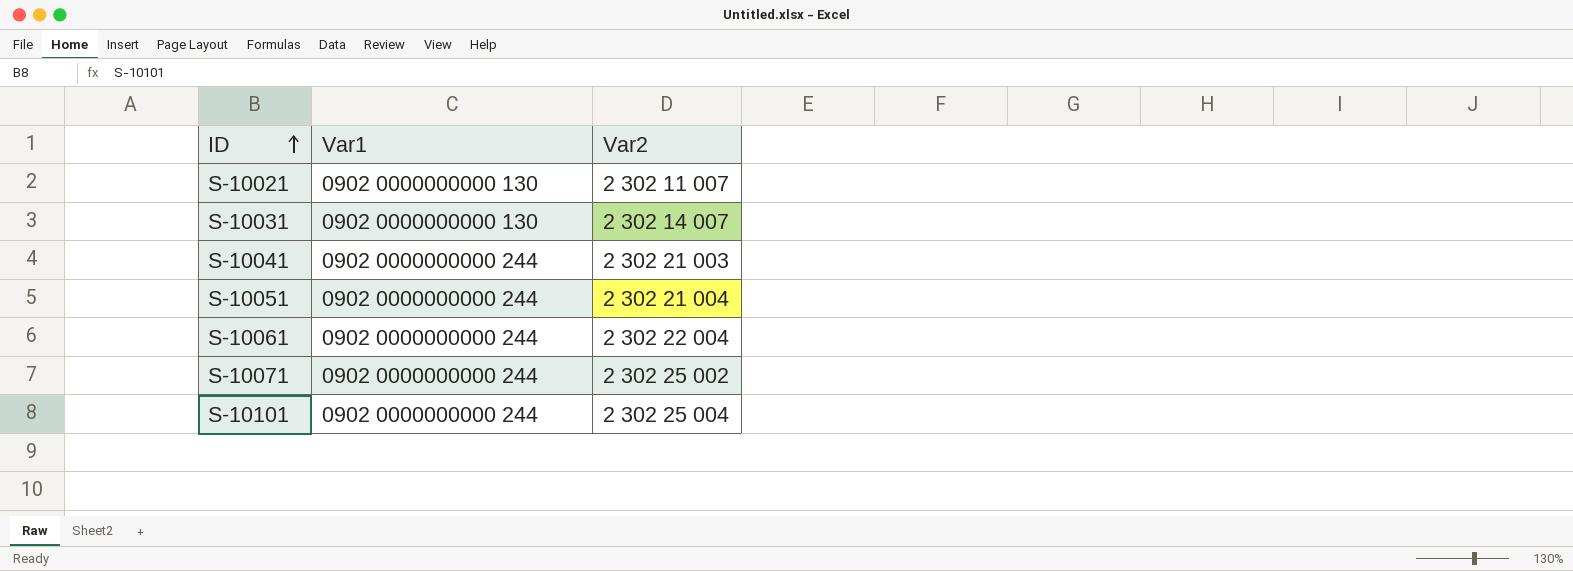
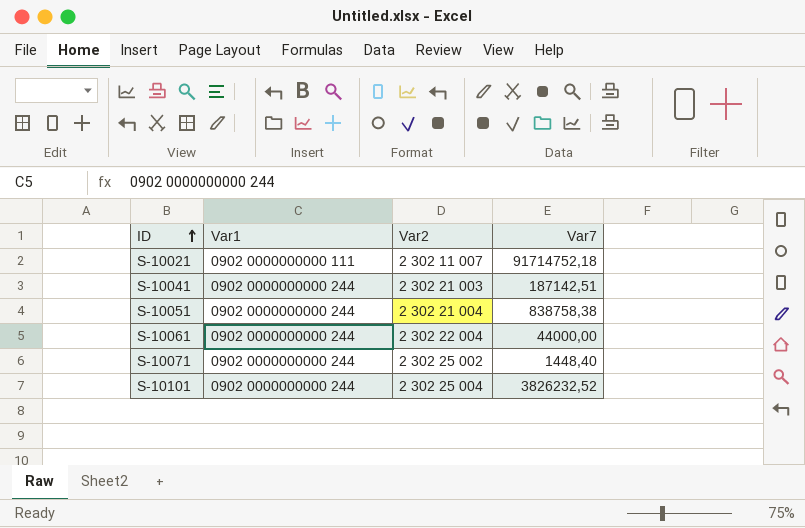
column Var7 | position: none -> 4
row S-10031: 0902 0000000000 130 | 2 302 14 007 -> none
S-10021 | Var1: 0902 0000000000 130 -> 0902 0000000000 111

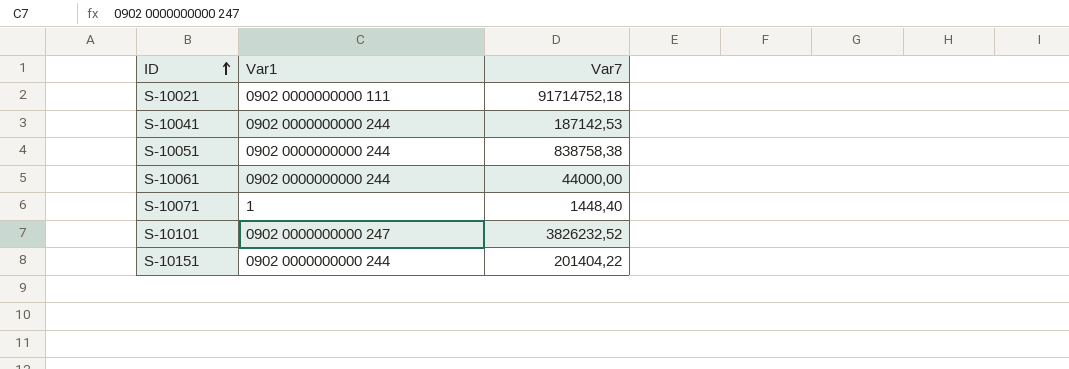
column Var2 | position: 3 -> none
S-10041 | Var7: 187142,51 -> 187142,53
S-10071 | Var1: 0902 0000000000 244 -> 1
S-10101 | Var1: 0902 0000000000 244 -> 0902 0000000000 247
row S-10151: none -> 0902 0000000000 244 | 201404,22

